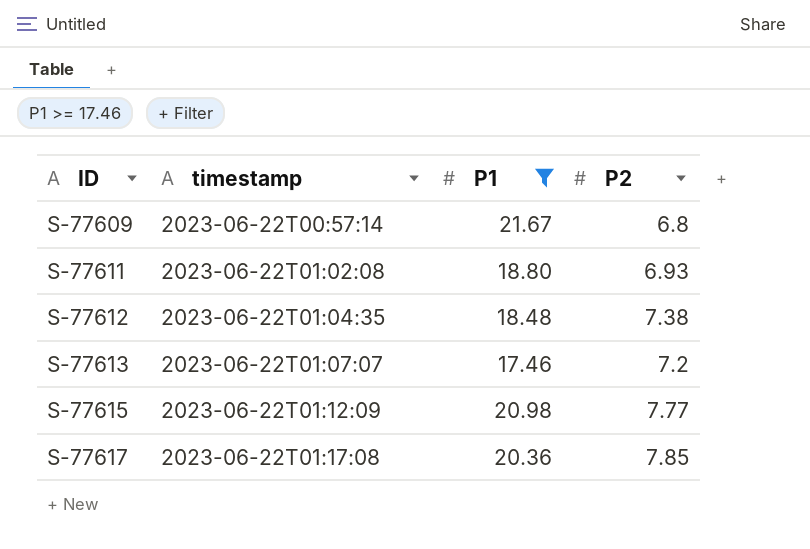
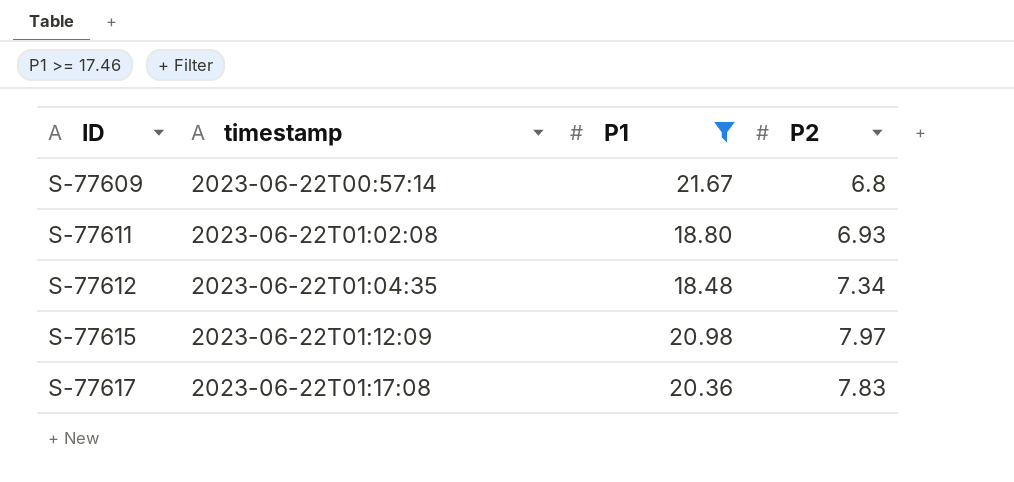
row S-77613: 2023-06-22T01:07:07 | 17.46 | 7.2 -> none
S-77612 | P2: 7.38 -> 7.34
S-77615 | P2: 7.77 -> 7.97
S-77617 | P2: 7.85 -> 7.83

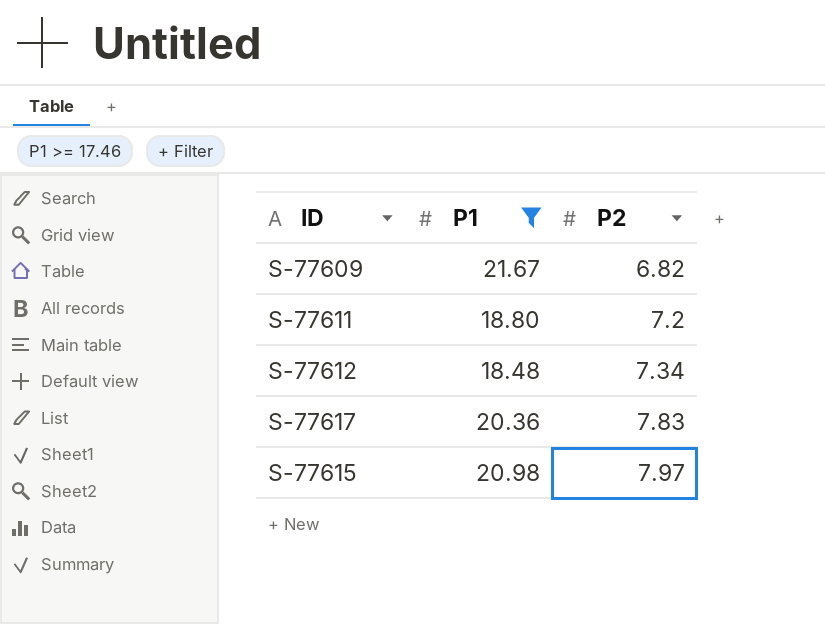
row order: ID ascending -> P2 ascending
column timestamp | position: 2 -> none
S-77609 | P2: 6.8 -> 6.82
S-77611 | P2: 6.93 -> 7.2

